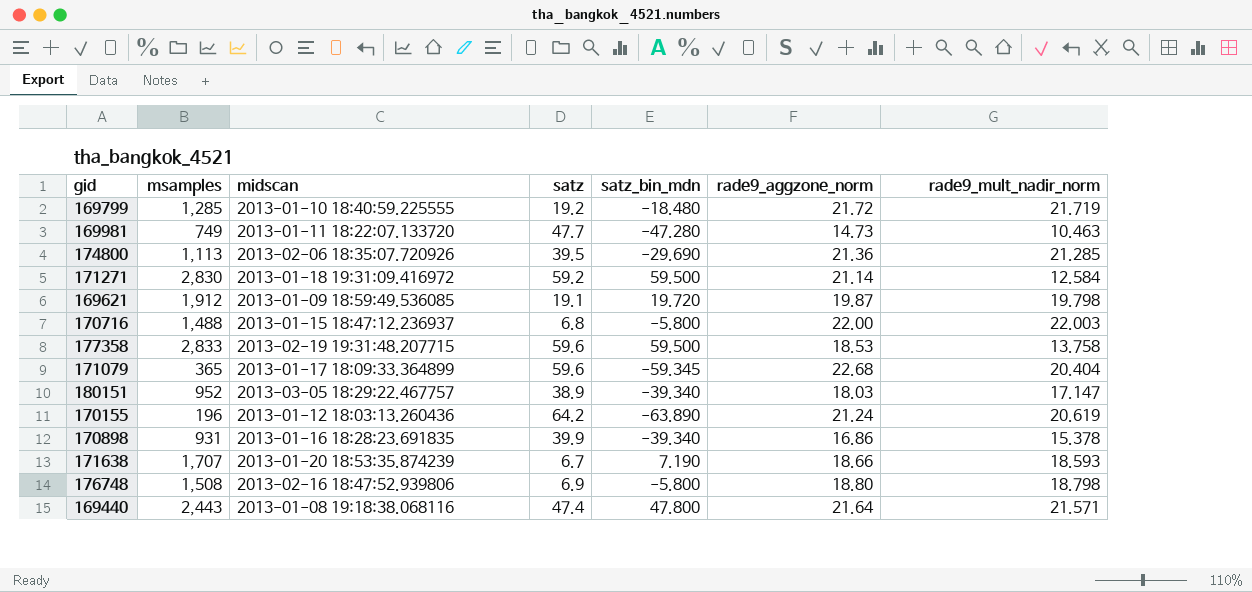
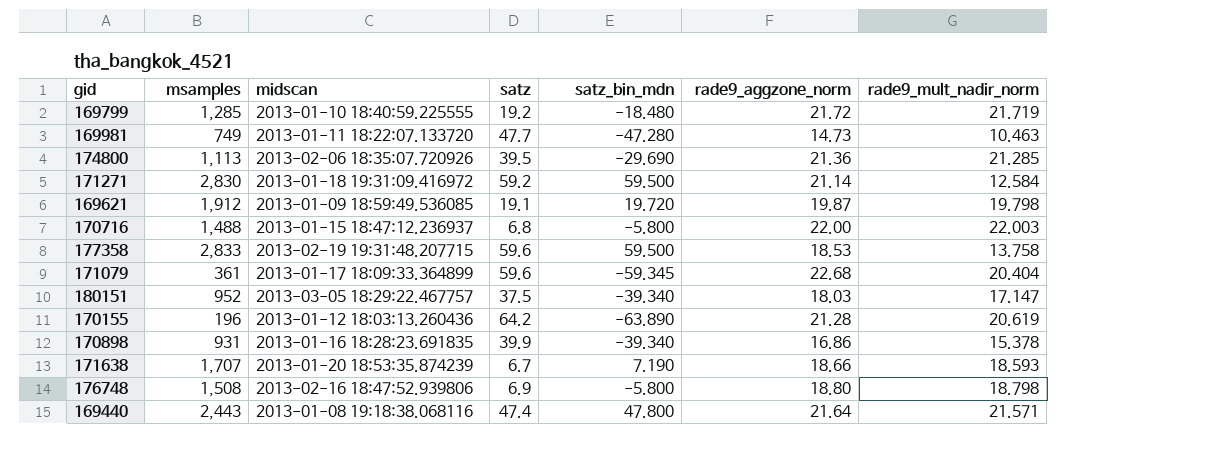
171079 | msamples: 365 -> 361
180151 | satz: 38.9 -> 37.5
170155 | rade9_aggzone_norm: 21.24 -> 21.28

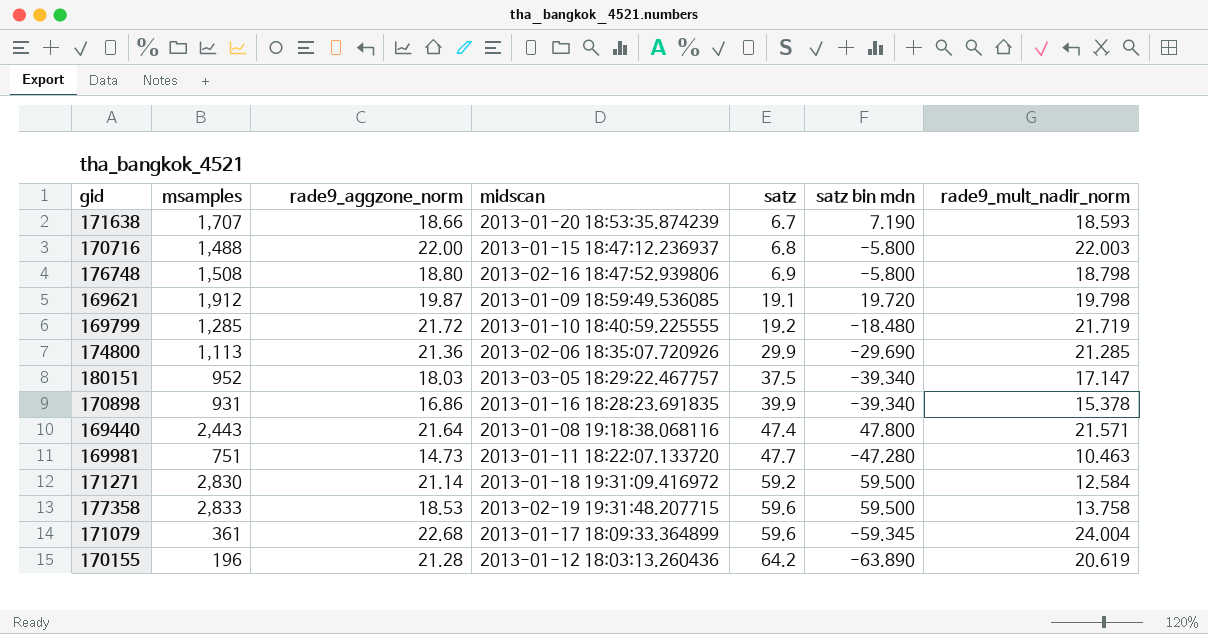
row order: none -> satz ascending
column rade9_aggzone_norm | position: 6 -> 3
column name: satz_bin_mdn -> satz bin mdn
174800 | satz: 39.5 -> 29.9
169981 | msamples: 749 -> 751
171079 | rade9_mult_nadir_norm: 20.404 -> 24.004

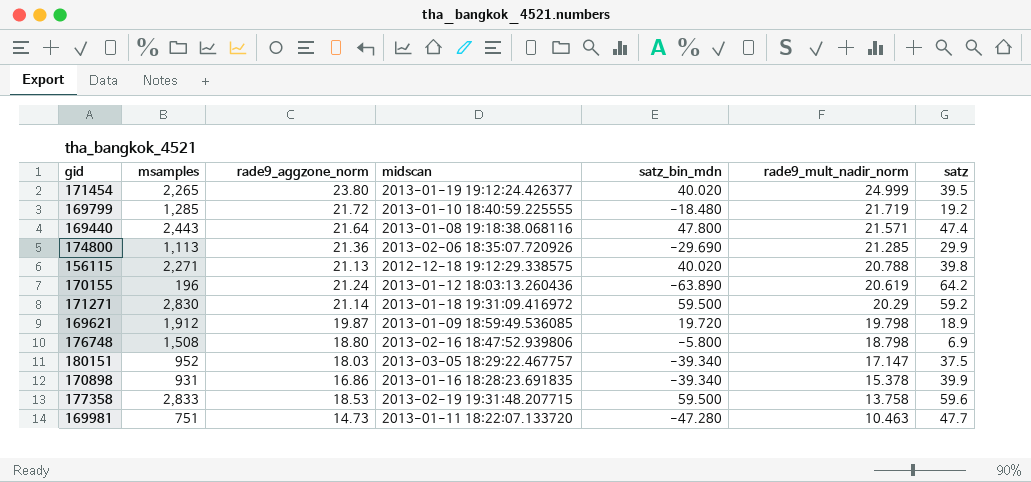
row order: satz ascending -> rade9_mult_nadir_norm descending
column name: satz bin mdn -> satz_bin_mdn
column satz | position: 5 -> 7
row 171638: 1,707 | 18.66 | 2013-01-20 18:53:35.874239 | 6.7 | 7.190 | 18.593 -> none
row 170716: 1,488 | 22.00 | 2013-01-15 18:47:12.236937 | 6.8 | -5.800 | 22.003 -> none
row 171079: 361 | 22.68 | 2013-01-17 18:09:33.364899 | 59.6 | -59.345 | 24.004 -> none
row 171454: none -> 2,265 | 23.80 | 2013-01-19 19:12:24.426377 | 40.020 | 24.999 | 39.5
row 156115: none -> 2,271 | 21.13 | 2012-12-18 19:12:29.338575 | 40.020 | 20.788 | 39.8
170155 | rade9_aggzone_norm: 21.28 -> 21.24
171271 | rade9_mult_nadir_norm: 12.584 -> 20.29
169621 | satz: 19.1 -> 18.9

